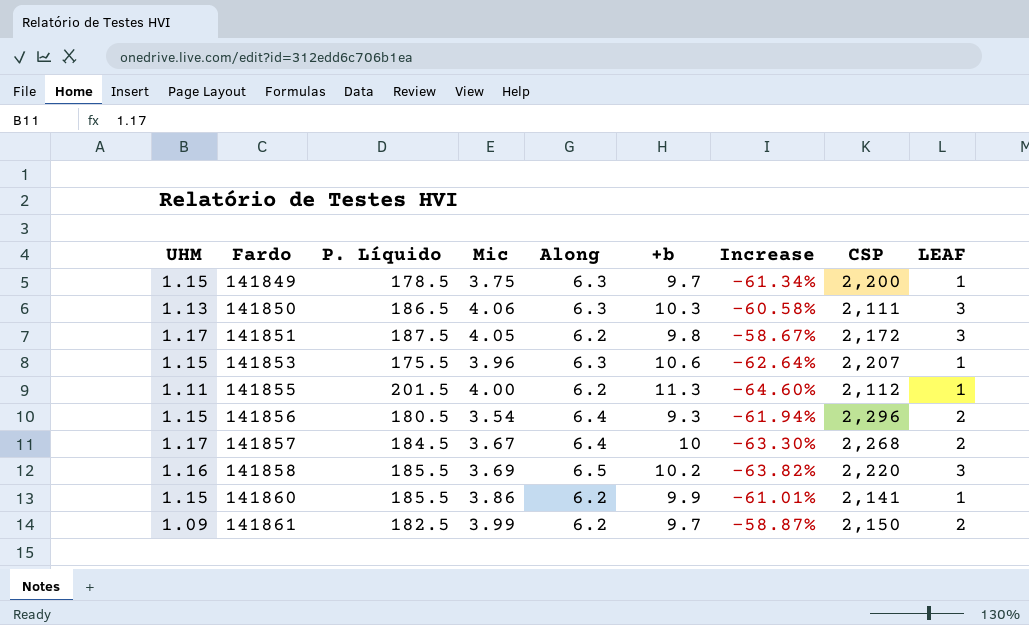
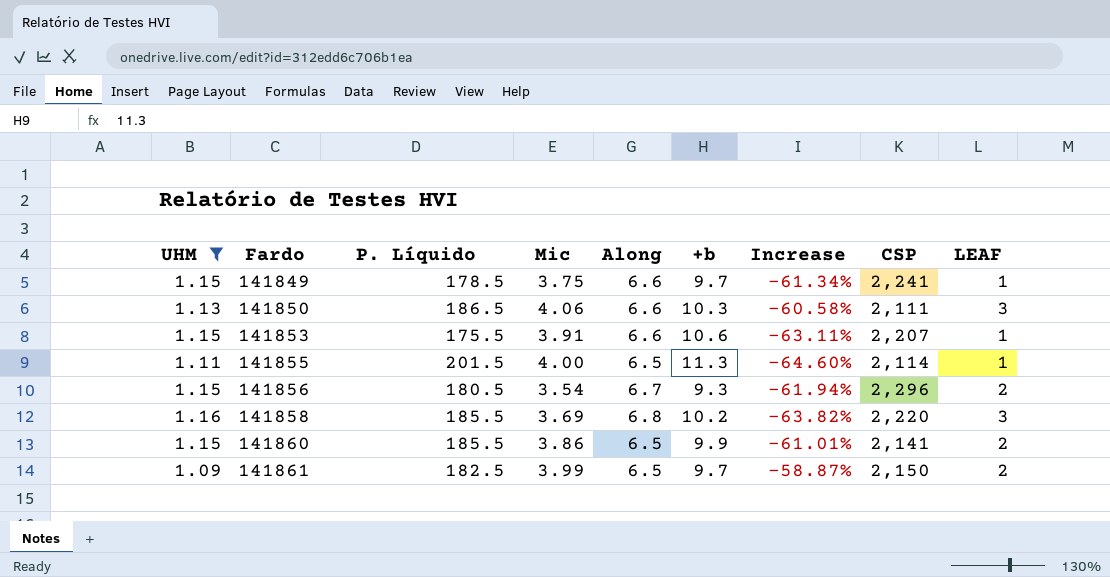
filter: none -> UHM != 1.17
141849 | Along: 6.3 -> 6.6
141849 | CSP: 2,200 -> 2,241
141850 | Along: 6.3 -> 6.6
141853 | Mic: 3.96 -> 3.91
141853 | Along: 6.3 -> 6.6
141853 | Increase: -62.64% -> -63.11%
141855 | Along: 6.2 -> 6.5
141855 | CSP: 2,112 -> 2,114
141856 | Along: 6.4 -> 6.7
141858 | Along: 6.5 -> 6.8
141860 | Along: 6.2 -> 6.5
141860 | LEAF: 1 -> 2
141861 | Along: 6.2 -> 6.5

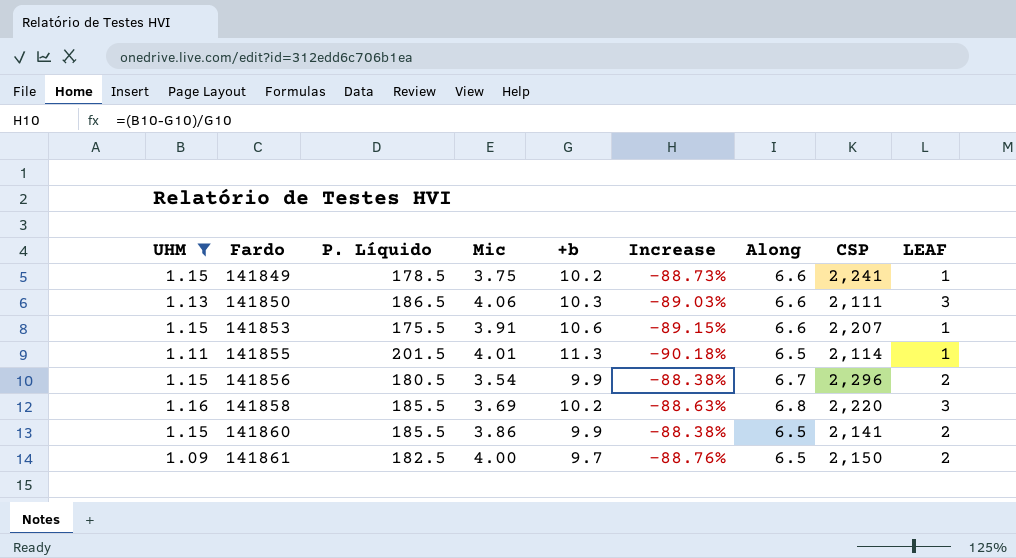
column Increase | formula: ([Mic] - [+b]) / [+b] -> ([UHM] - [+b]) / [+b]
column Along | position: 5 -> 7
141849 | +b: 9.7 -> 10.2
141855 | Mic: 4.00 -> 4.01
141856 | +b: 9.3 -> 9.9
141861 | Mic: 3.99 -> 4.00

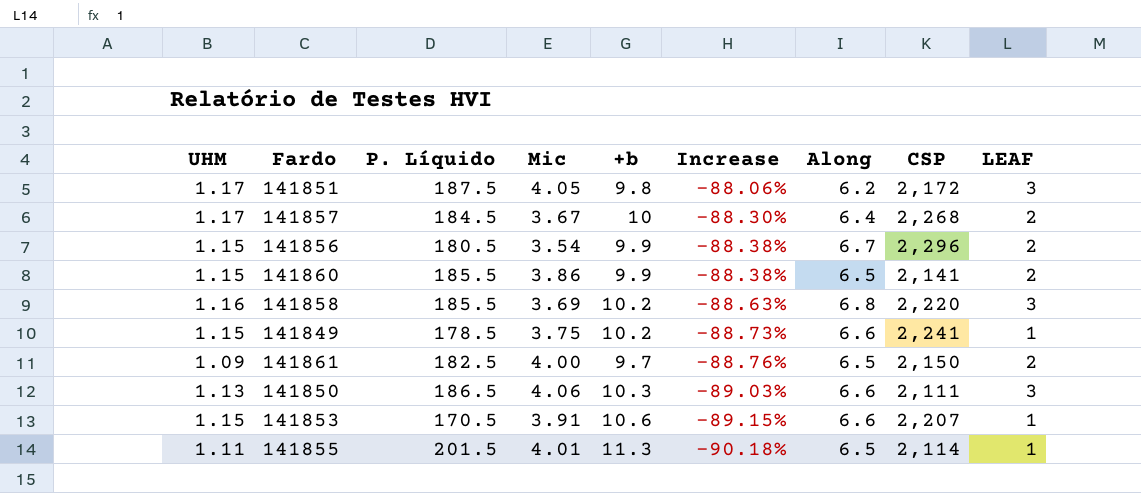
filter: UHM != 1.17 -> none
row order: Fardo ascending -> Increase descending
141853 | P. Líquido: 175.5 -> 170.5

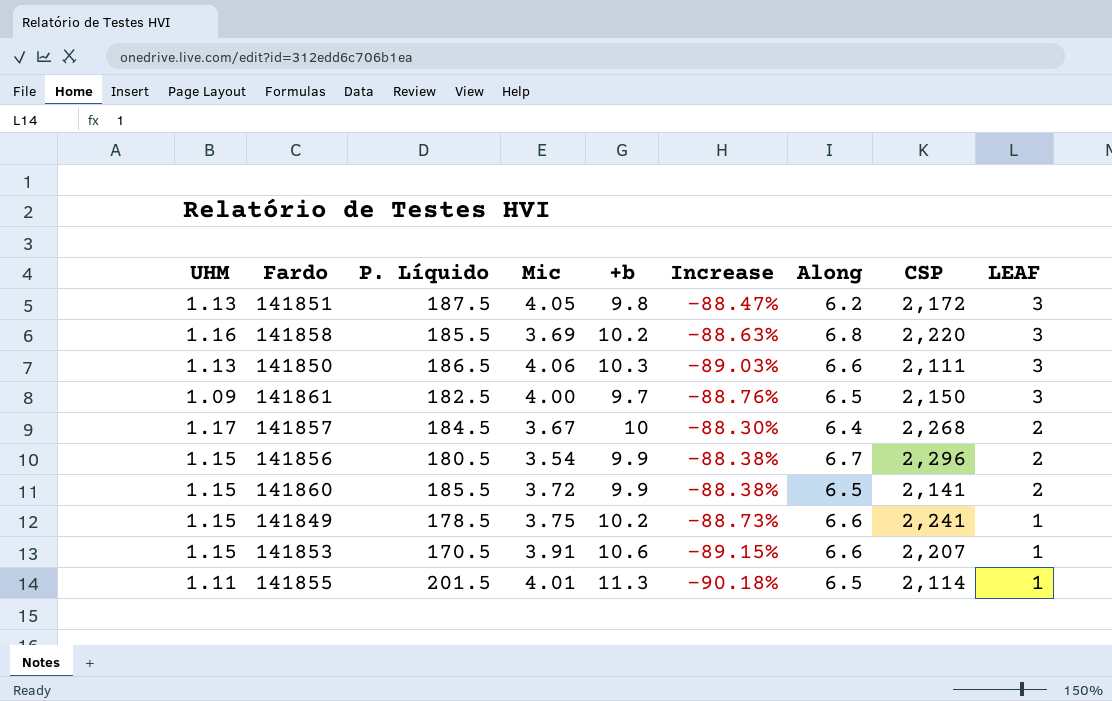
row order: Increase descending -> LEAF descending
141851 | UHM: 1.17 -> 1.13
141851 | Increase: -88.06% -> -88.47%
141861 | LEAF: 2 -> 3
141860 | Mic: 3.86 -> 3.72

